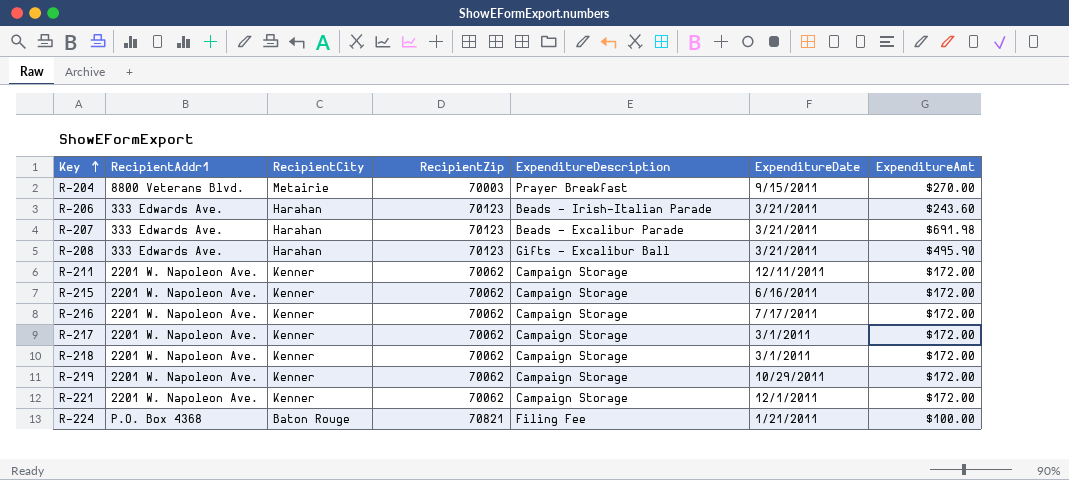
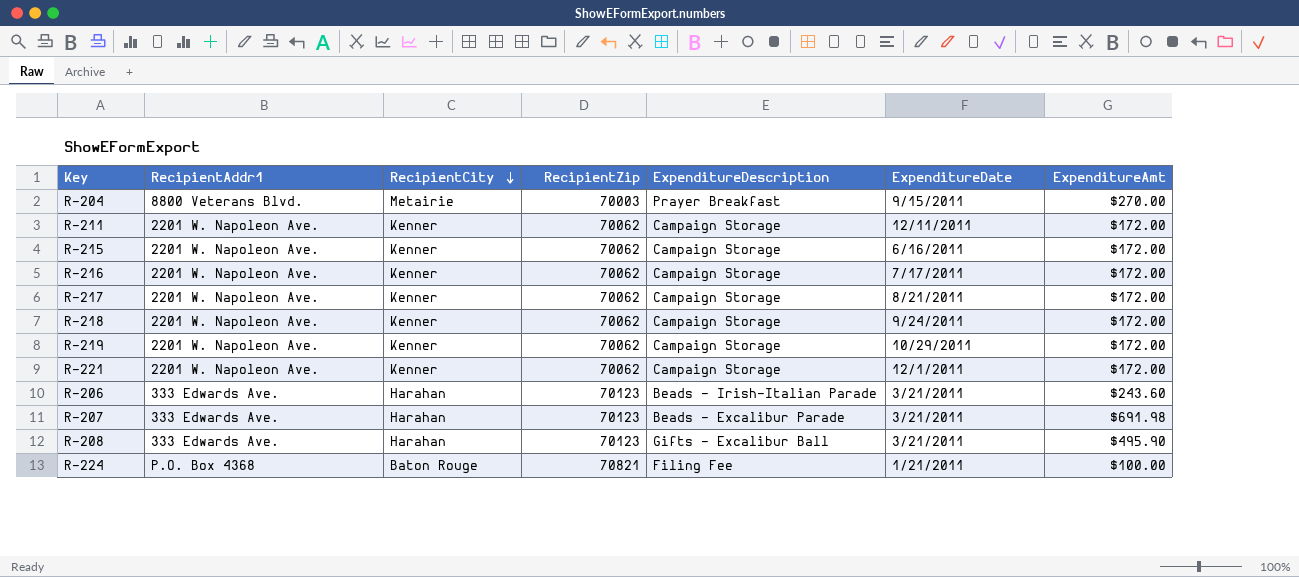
row order: Key ascending -> RecipientCity descending
R-217 | ExpenditureDate: 3/1/2011 -> 8/21/2011
R-218 | ExpenditureDate: 3/1/2011 -> 9/24/2011

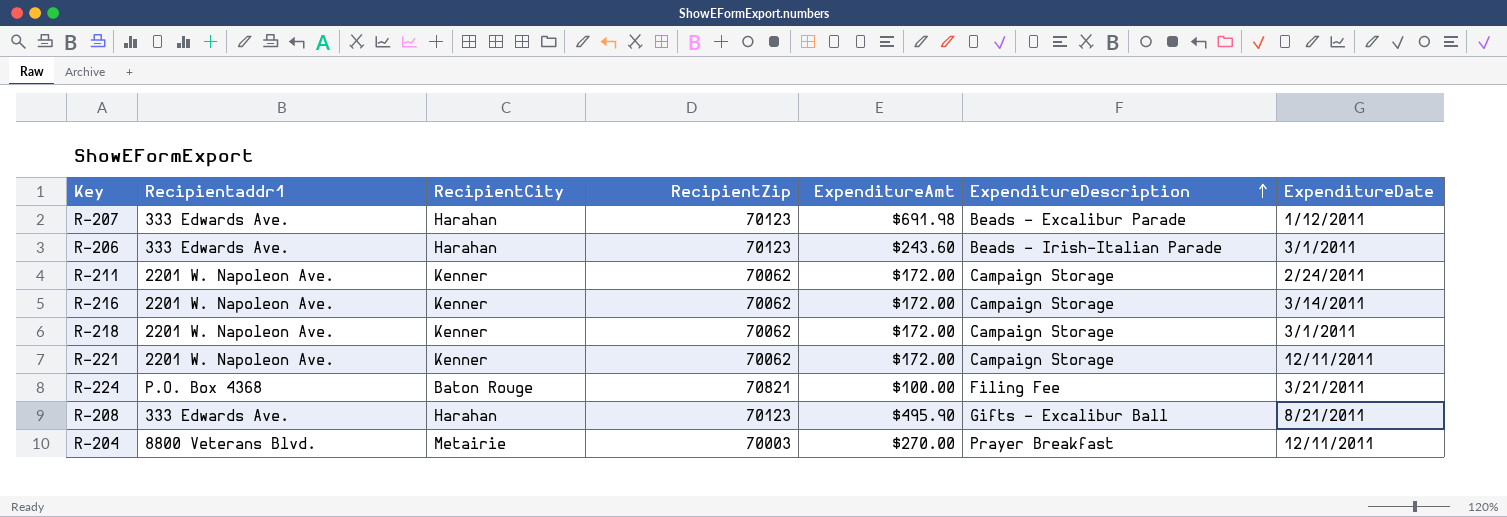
row order: RecipientCity descending -> ExpenditureDescription ascending
column name: RecipientAddr1 -> Recipientaddr1
column ExpenditureAmt | position: 7 -> 5
row R-215: 2201 W. Napoleon Ave. | Kenner | 70062 | Campaign Storage | 6/16/2011 | $172.00 -> none
row R-217: 2201 W. Napoleon Ave. | Kenner | 70062 | Campaign Storage | 8/21/2011 | $172.00 -> none
row R-219: 2201 W. Napoleon Ave. | Kenner | 70062 | Campaign Storage | 10/29/2011 | $172.00 -> none
R-207 | ExpenditureDate: 3/21/2011 -> 1/12/2011
R-206 | ExpenditureDate: 3/21/2011 -> 3/1/2011
R-211 | ExpenditureDate: 12/11/2011 -> 2/24/2011
R-216 | ExpenditureDate: 7/17/2011 -> 3/14/2011
R-218 | ExpenditureDate: 9/24/2011 -> 3/1/2011
R-221 | ExpenditureDate: 12/1/2011 -> 12/11/2011
R-224 | ExpenditureDate: 1/21/2011 -> 3/21/2011
R-208 | ExpenditureDate: 3/21/2011 -> 8/21/2011
R-204 | ExpenditureDate: 9/15/2011 -> 12/11/2011

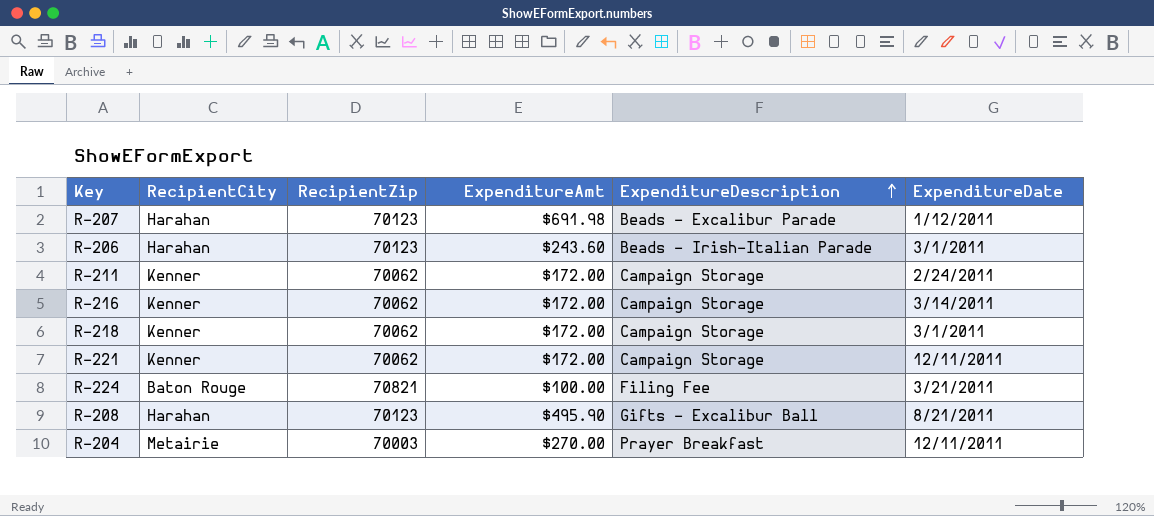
column Recipientaddr1 | position: 2 -> none

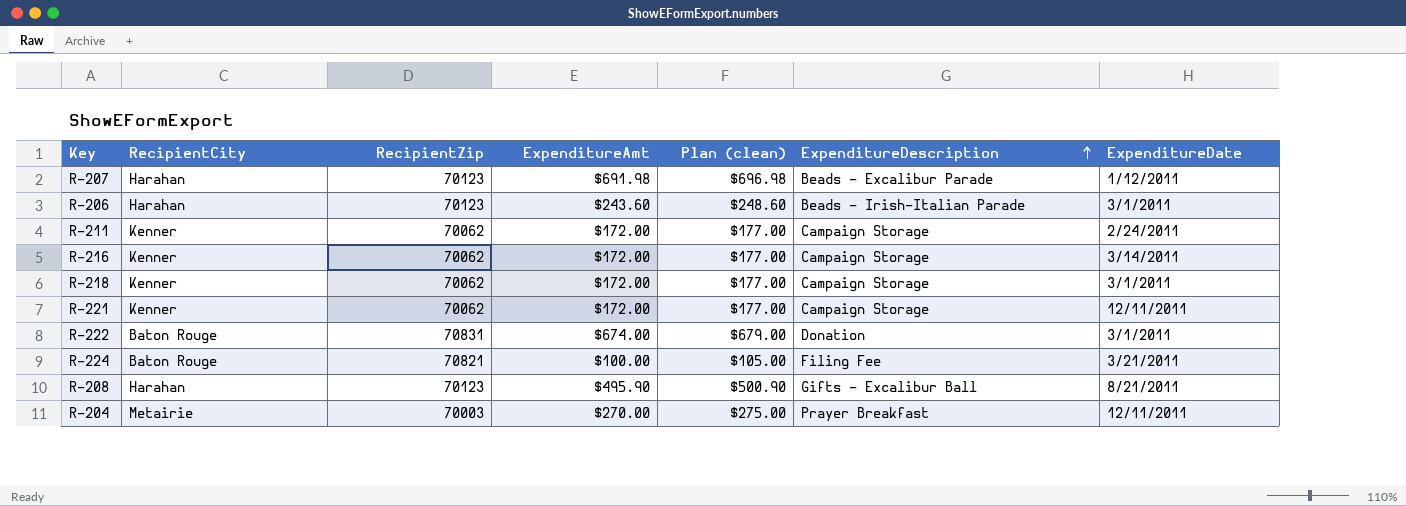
column Plan (clean) | formula: none -> [ExpenditureAmt] + 5
row R-222: none -> Baton Rouge | 70831 | $674.00 | $679.00 | Donation | 3/1/2011

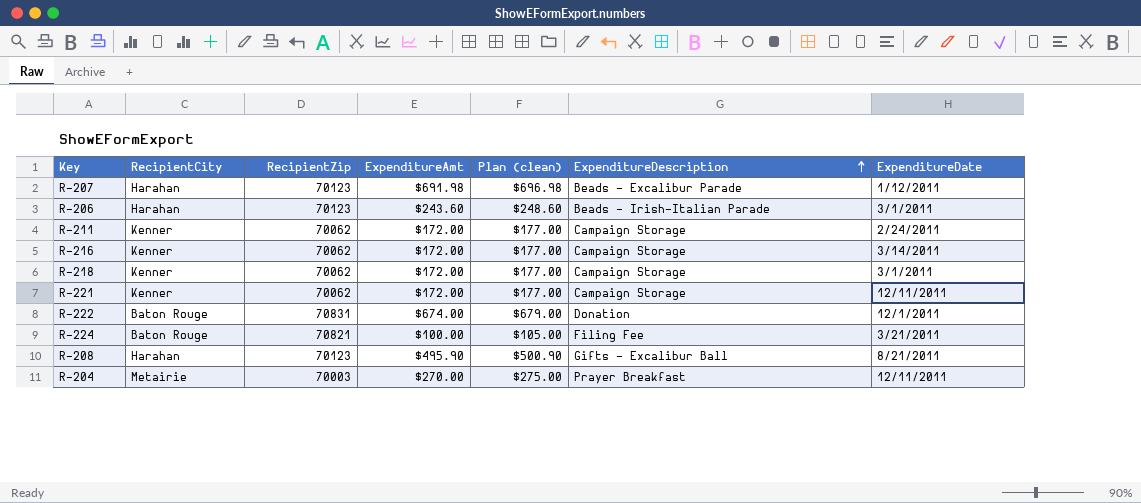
R-222 | ExpenditureDate: 3/1/2011 -> 12/1/2011

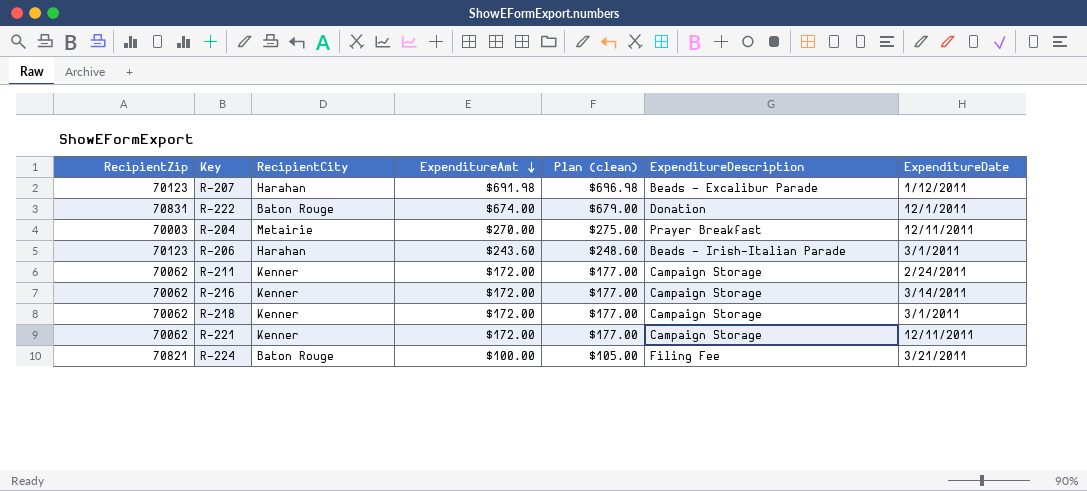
row order: ExpenditureDescription ascending -> ExpenditureAmt descending
column RecipientZip | position: 3 -> 1
row R-208: Harahan | 70123 | $495.90 | $500.90 | Gifts - Excalibur Ball | 8/21/2011 -> none

